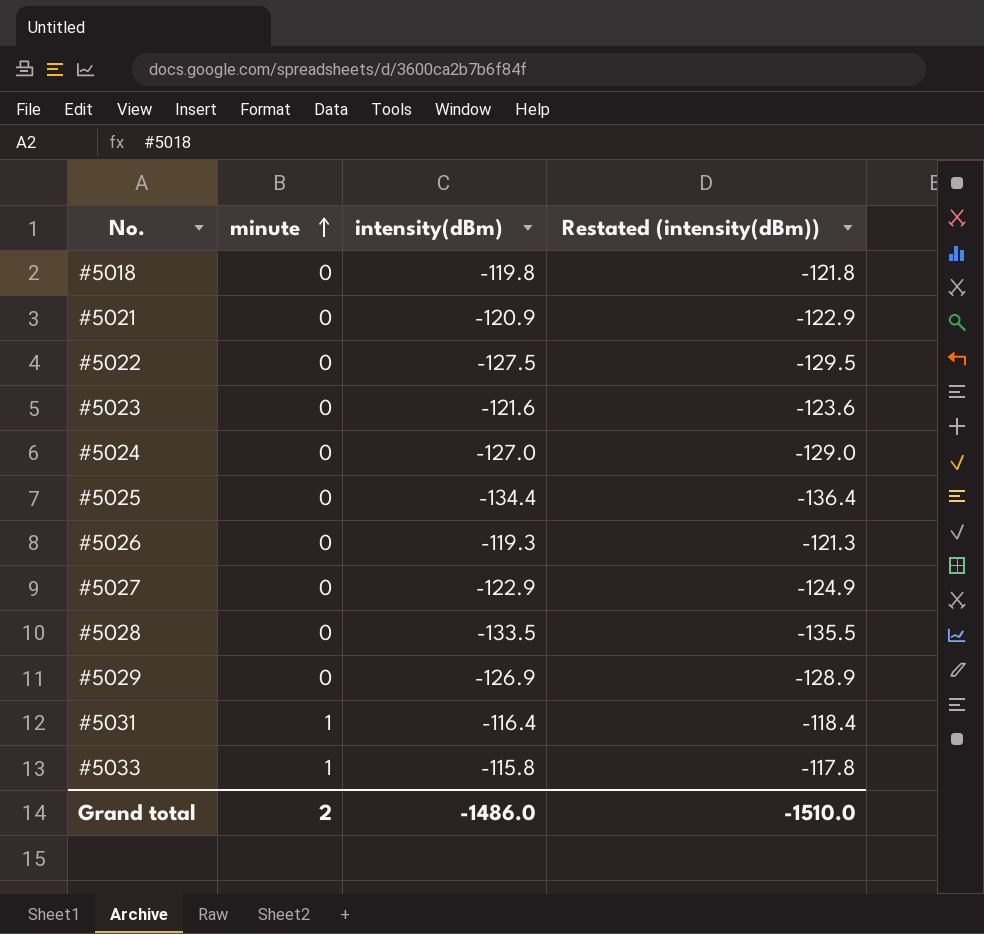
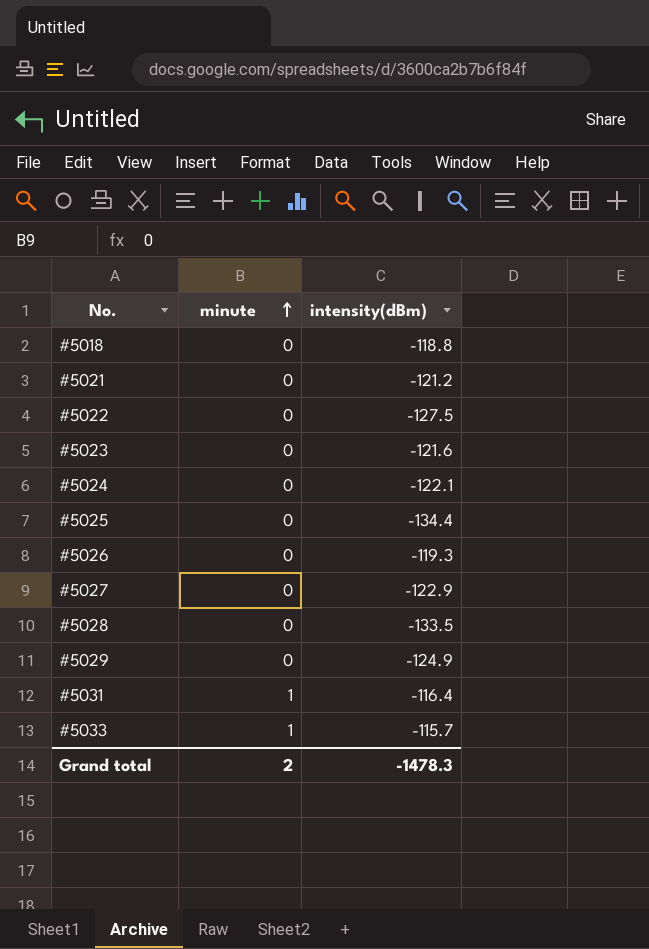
column Restated (intensity(dBm)) | formula: [intensity(dBm)] - 2 -> none
#5018 | intensity(dBm): -119.8 -> -118.8
#5021 | intensity(dBm): -120.9 -> -121.2
#5024 | intensity(dBm): -127.0 -> -122.1
#5029 | intensity(dBm): -126.9 -> -124.9
#5033 | intensity(dBm): -115.8 -> -115.7
Grand total | intensity(dBm): -1486.0 -> -1478.3

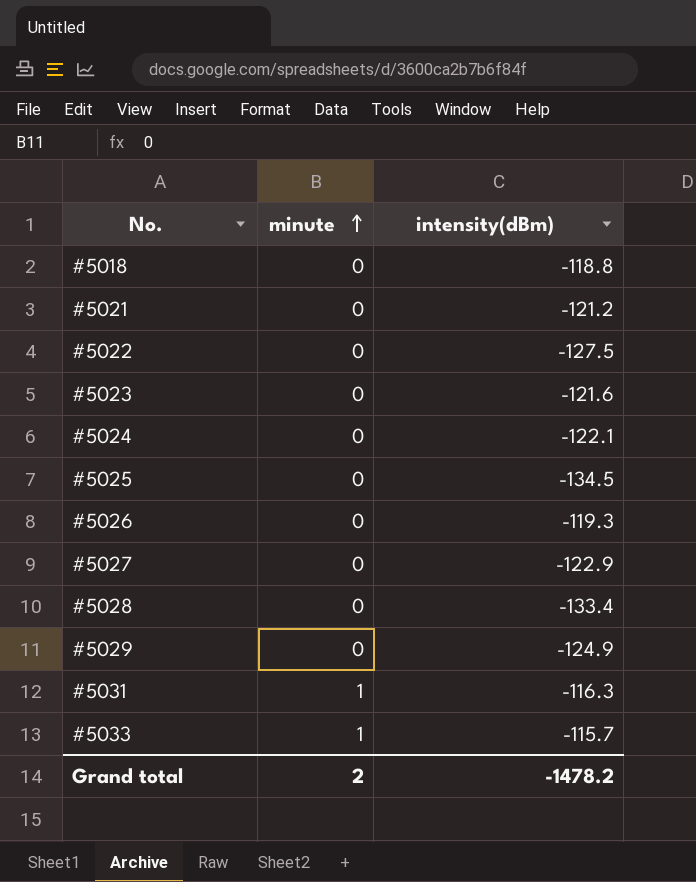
#5025 | intensity(dBm): -134.4 -> -134.5
#5028 | intensity(dBm): -133.5 -> -133.4
#5031 | intensity(dBm): -116.4 -> -116.3
Grand total | intensity(dBm): -1478.3 -> -1478.2

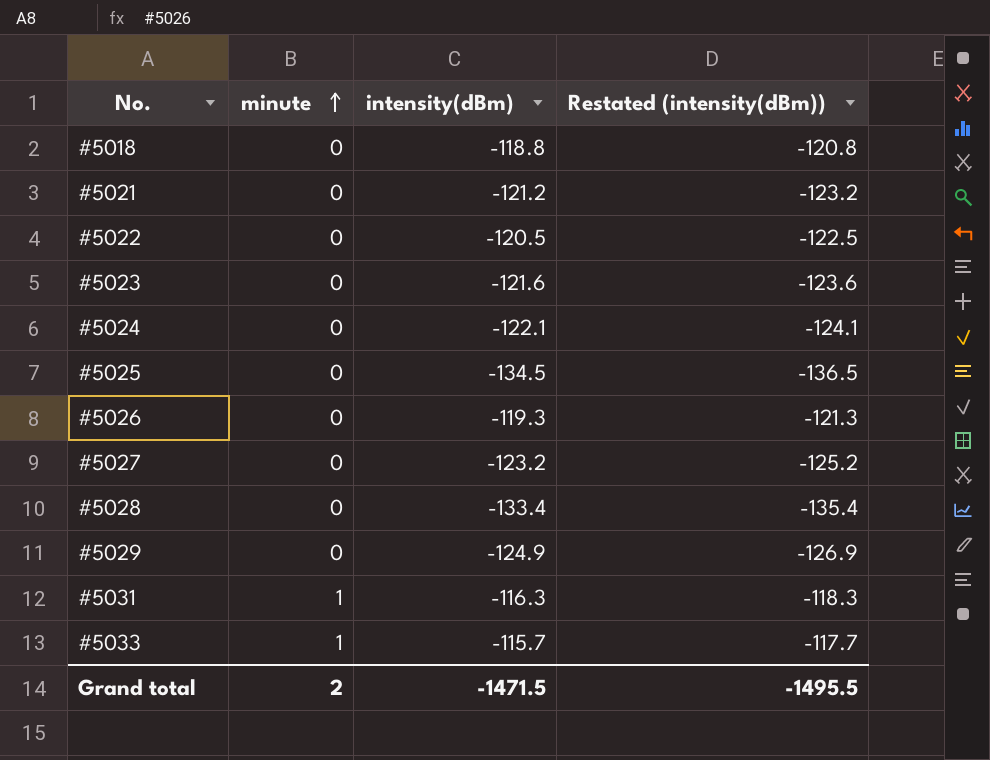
column Restated (intensity(dBm)) | formula: none -> [intensity(dBm)] - 2
#5022 | intensity(dBm): -127.5 -> -120.5
#5027 | intensity(dBm): -122.9 -> -123.2
Grand total | intensity(dBm): -1478.2 -> -1471.5

